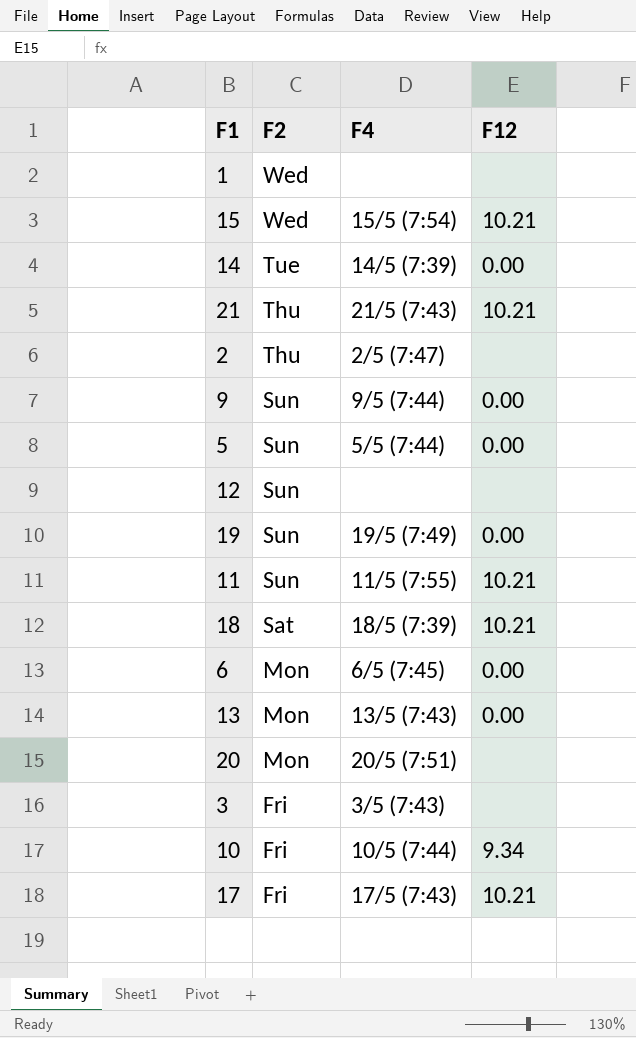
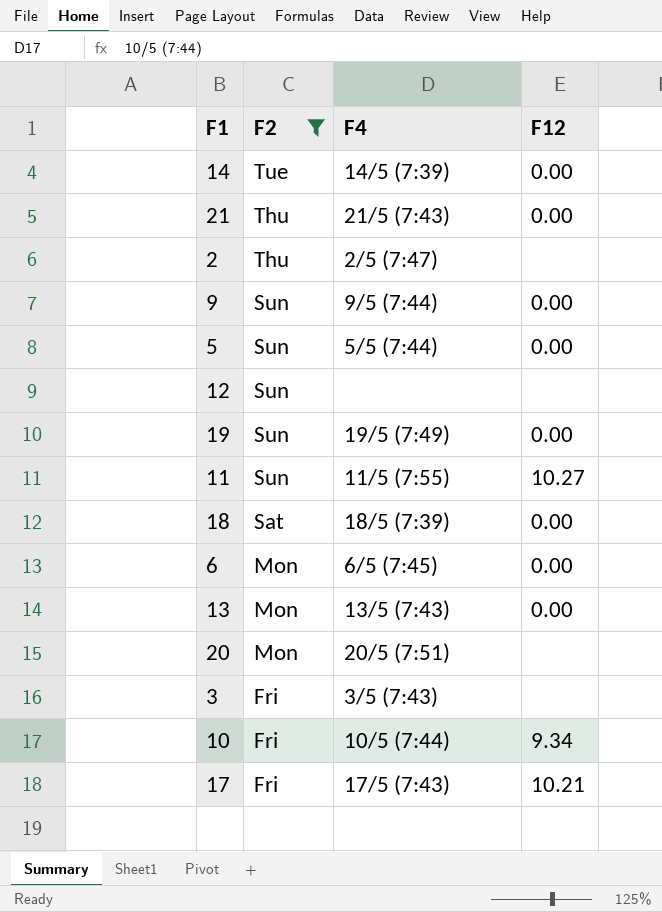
filter: none -> F2 != Wed
21 | F12: 10.21 -> 0.00
11 | F12: 10.21 -> 10.27
18 | F12: 10.21 -> 0.00

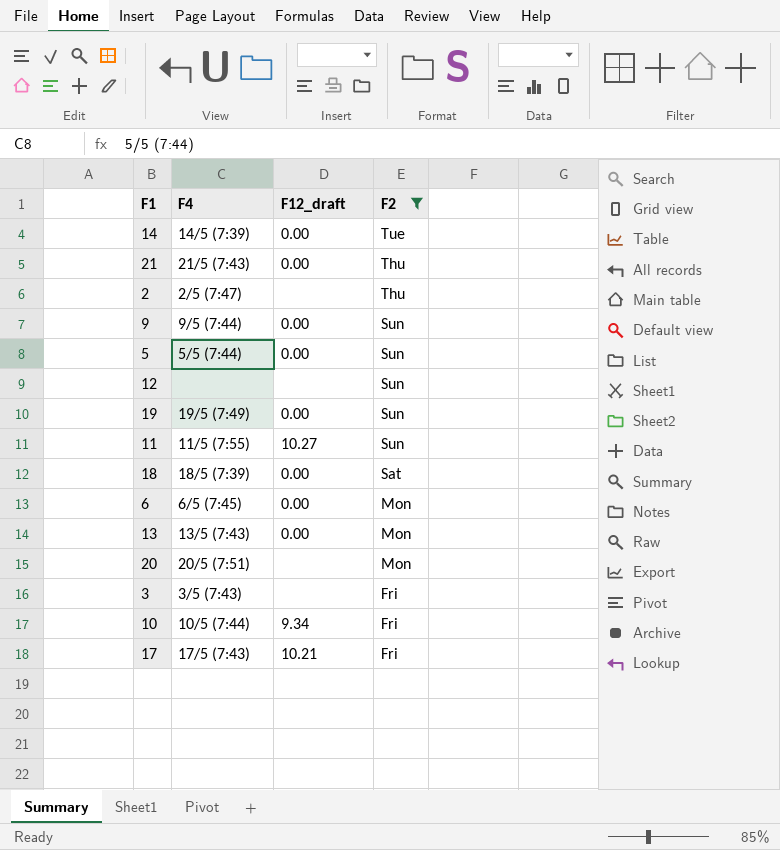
column name: F12 -> F12_draft
column F2 | position: 2 -> 4

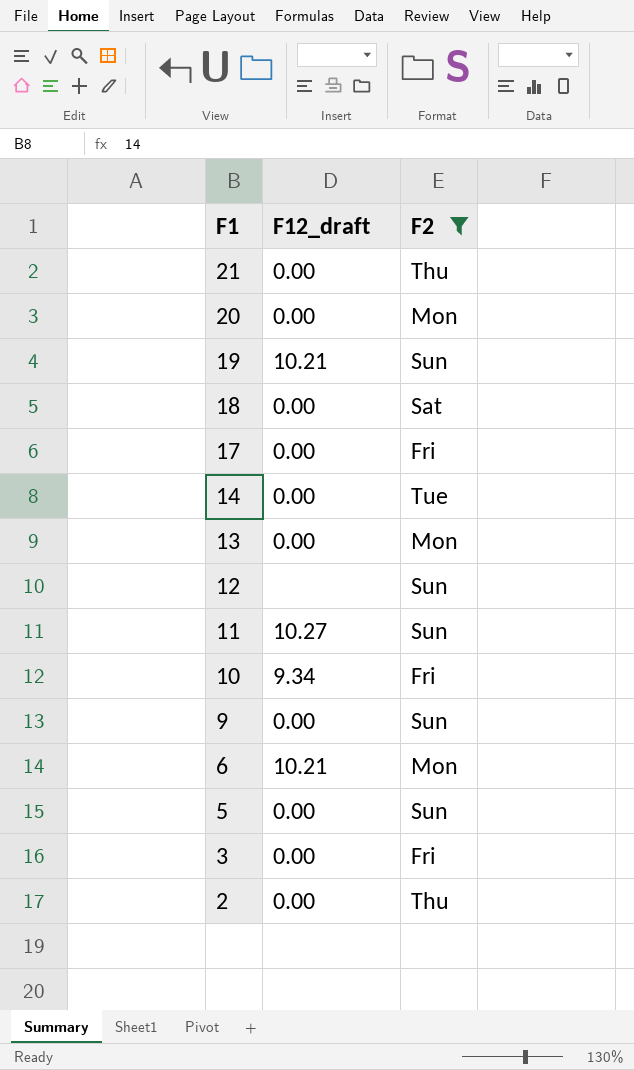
row order: F2 descending -> F1 descending
column F4 | position: 2 -> none
20 | F12_draft: none -> 0.00
19 | F12_draft: 0.00 -> 10.21
17 | F12_draft: 10.21 -> 0.00
6 | F12_draft: 0.00 -> 10.21
3 | F12_draft: none -> 0.00
2 | F12_draft: none -> 0.00

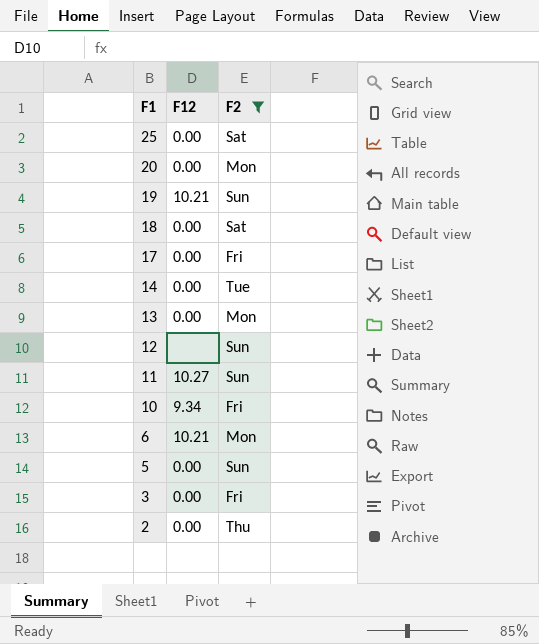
column name: F12_draft -> F12
row 21: 0.00 | Thu -> none
row 9: 0.00 | Sun -> none
row 25: none -> 0.00 | Sat

